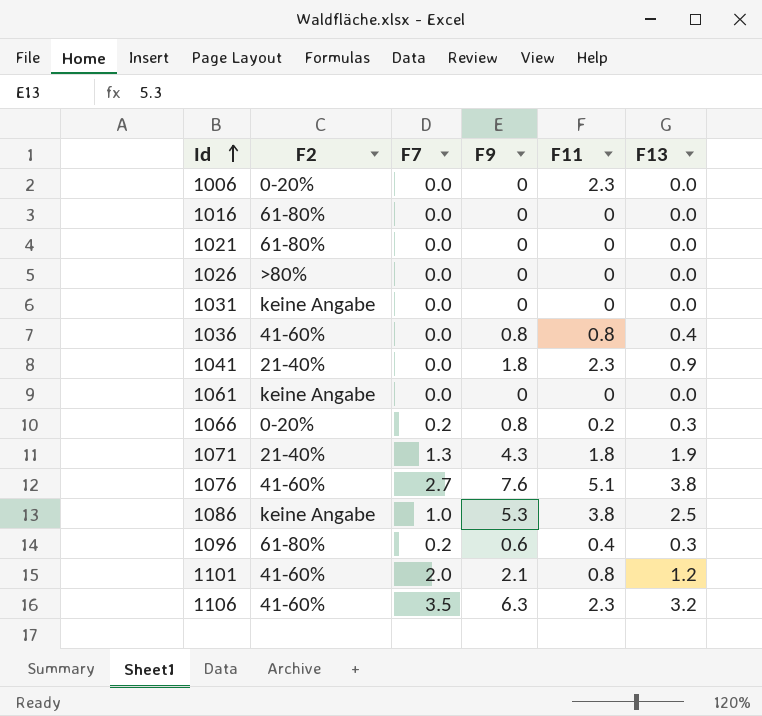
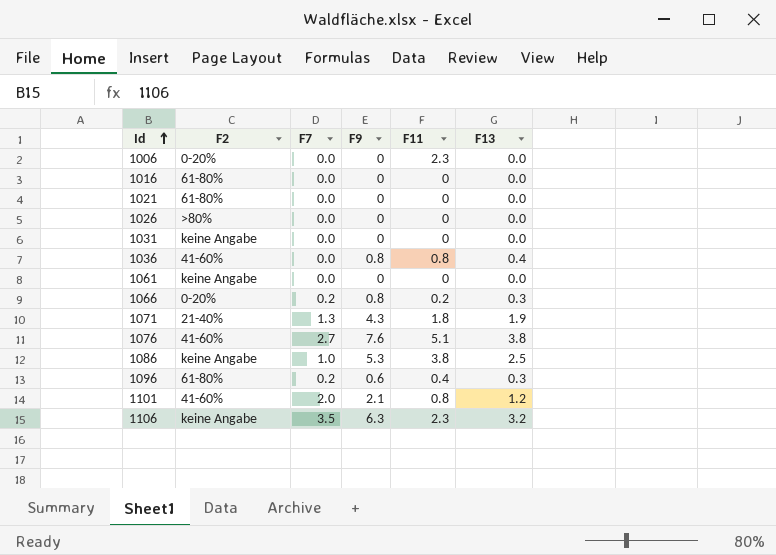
row 1041: 21-40% | 0.0 | 1.8 | 2.3 | 0.9 -> none
1106 | F2: 41-60% -> keine Angabe

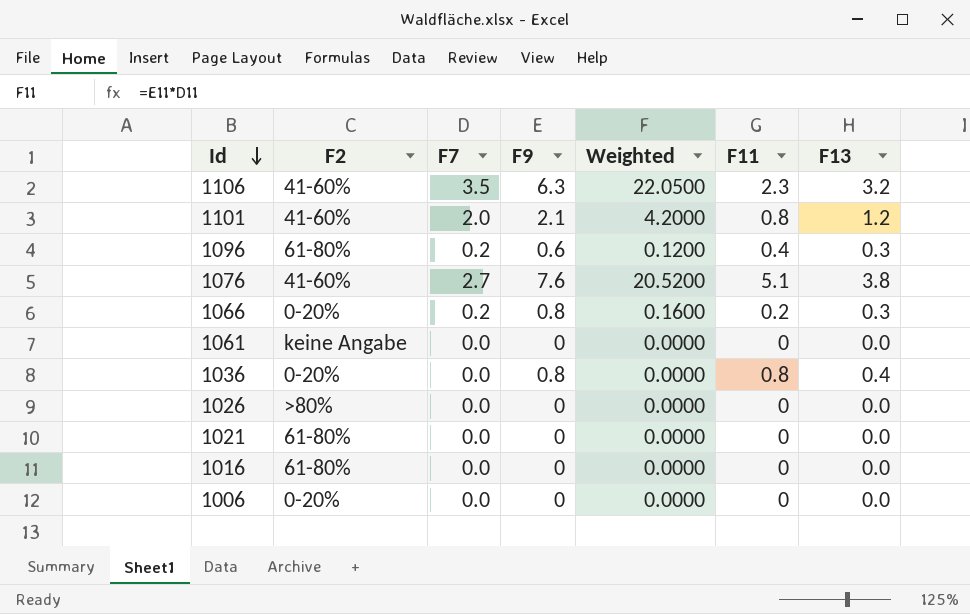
row order: Id ascending -> Id descending
column Weighted | formula: none -> [F7] * [F9]
row 1031: keine Angabe | 0.0 | 0 | 0 | 0.0 -> none
row 1071: 21-40% | 1.3 | 4.3 | 1.8 | 1.9 -> none
row 1086: keine Angabe | 1.0 | 5.3 | 3.8 | 2.5 -> none
1106 | F2: keine Angabe -> 41-60%
1036 | F2: 41-60% -> 0-20%
1006 | F11: 2.3 -> 0

